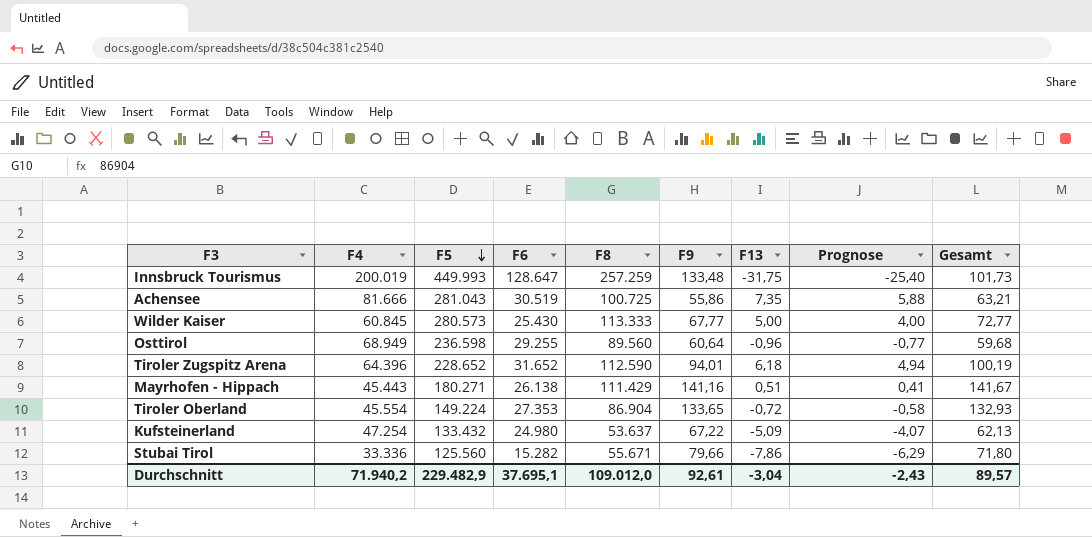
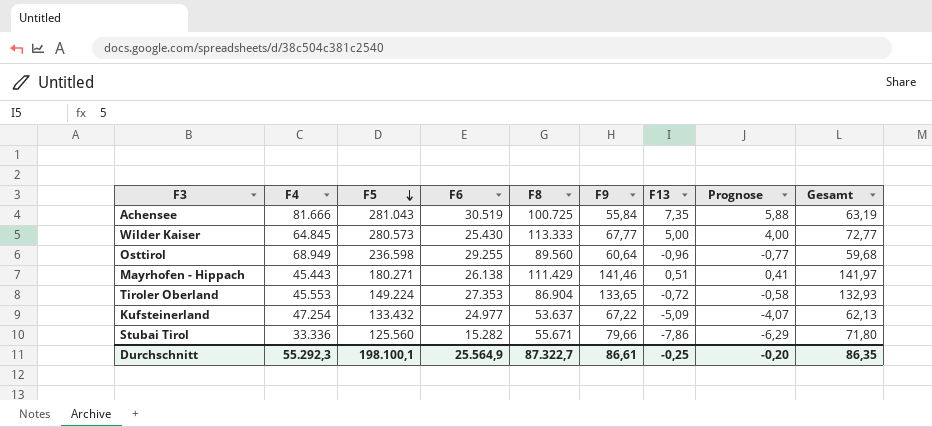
row Innsbruck Tourismus: 200.019 | 449.993 | 128.647 | 257.259 | 133,48 | -31,75 | -25,40 | 101,73 -> none
row Tiroler Zugspitz Arena: 64.396 | 228.652 | 31.652 | 112.590 | 94,01 | 6,18 | 4,94 | 100,19 -> none
Achensee | F9: 55,86 -> 55,84
Achensee | Gesamt: 63,21 -> 63,19
Wilder Kaiser | F4: 60.845 -> 64.845
Mayrhofen - Hippach | F9: 141,16 -> 141,46
Mayrhofen - Hippach | Gesamt: 141,67 -> 141,97
Tiroler Oberland | F4: 45.554 -> 45.553
Kufsteinerland | F6: 24.980 -> 24.977
Durchschnitt | F4: 71.940,2 -> 55.292,3
Durchschnitt | F5: 229.482,9 -> 198.100,1
Durchschnitt | F6: 37.695,1 -> 25.564,9
Durchschnitt | F8: 109.012,0 -> 87.322,7
Durchschnitt | F9: 92,61 -> 86,61
Durchschnitt | F13: -3,04 -> -0,25
Durchschnitt | Prognose: -2,43 -> -0,20
Durchschnitt | Gesamt: 89,57 -> 86,35

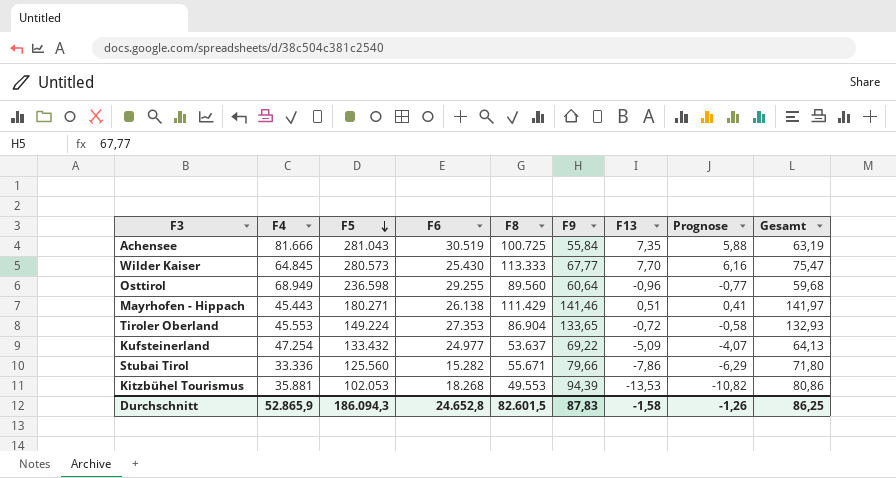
Wilder Kaiser | F13: 5,00 -> 7,70
Wilder Kaiser | Prognose: 4,00 -> 6,16
Wilder Kaiser | Gesamt: 72,77 -> 75,47
Kufsteinerland | F9: 67,22 -> 69,22
Kufsteinerland | Gesamt: 62,13 -> 64,13
row Kitzbühel Tourismus: none -> 35.881 | 102.053 | 18.268 | 49.553 | 94,39 | -13,53 | -10,82 | 80,86
Durchschnitt | F4: 55.292,3 -> 52.865,9
Durchschnitt | F5: 198.100,1 -> 186.094,3
Durchschnitt | F6: 25.564,9 -> 24.652,8
Durchschnitt | F8: 87.322,7 -> 82.601,5
Durchschnitt | F9: 86,61 -> 87,83
Durchschnitt | F13: -0,25 -> -1,58
Durchschnitt | Prognose: -0,20 -> -1,26
Durchschnitt | Gesamt: 86,35 -> 86,25

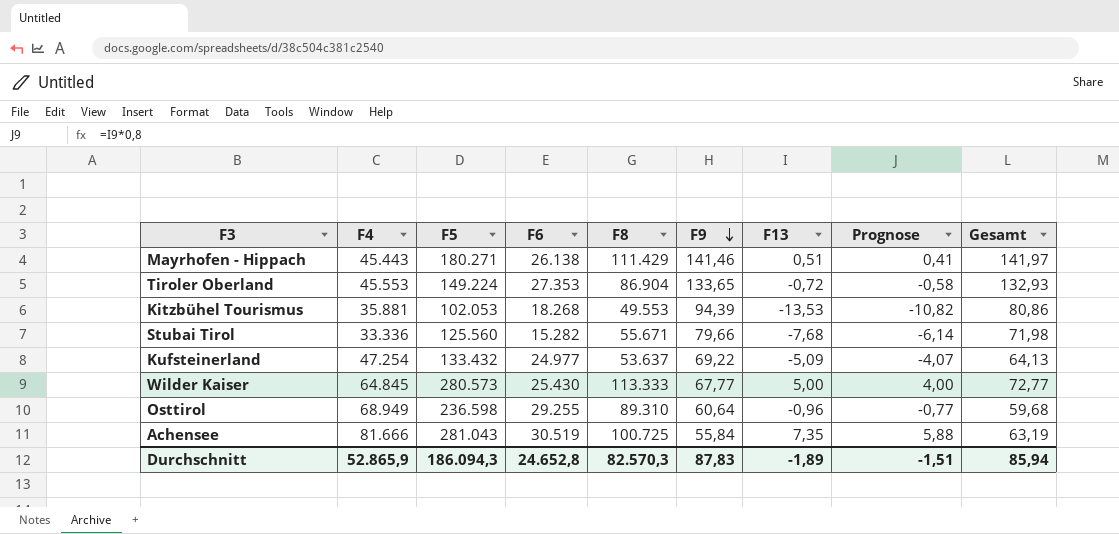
row order: F5 descending -> F9 descending
Stubai Tirol | F13: -7,86 -> -7,68
Stubai Tirol | Prognose: -6,29 -> -6,14
Stubai Tirol | Gesamt: 71,80 -> 71,98
Wilder Kaiser | F13: 7,70 -> 5,00
Wilder Kaiser | Prognose: 6,16 -> 4,00
Wilder Kaiser | Gesamt: 75,47 -> 72,77
Osttirol | F8: 89.560 -> 89.310
Durchschnitt | F8: 82.601,5 -> 82.570,3
Durchschnitt | F13: -1,58 -> -1,89
Durchschnitt | Prognose: -1,26 -> -1,51
Durchschnitt | Gesamt: 86,25 -> 85,94

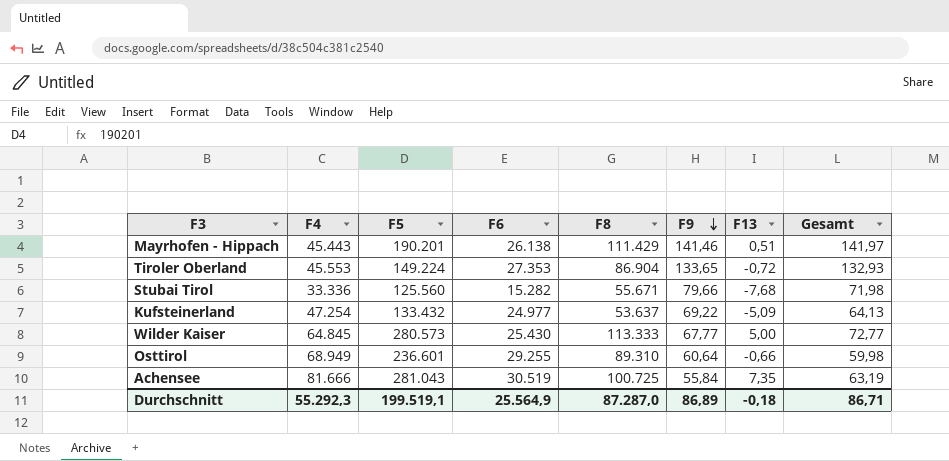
column Prognose | formula: [F13] * 0,8 -> none
row Kitzbühel Tourismus: 35.881 | 102.053 | 18.268 | 49.553 | 94,39 | -13,53 | -10,82 | 80,86 -> none
Mayrhofen - Hippach | F5: 180.271 -> 190.201
Osttirol | F5: 236.598 -> 236.601
Osttirol | F13: -0,96 -> -0,66
Osttirol | Gesamt: 59,68 -> 59,98
Durchschnitt | F4: 52.865,9 -> 55.292,3
Durchschnitt | F5: 186.094,3 -> 199.519,1
Durchschnitt | F6: 24.652,8 -> 25.564,9
Durchschnitt | F8: 82.570,3 -> 87.287,0
Durchschnitt | F9: 87,83 -> 86,89
Durchschnitt | F13: -1,89 -> -0,18
Durchschnitt | Gesamt: 85,94 -> 86,71

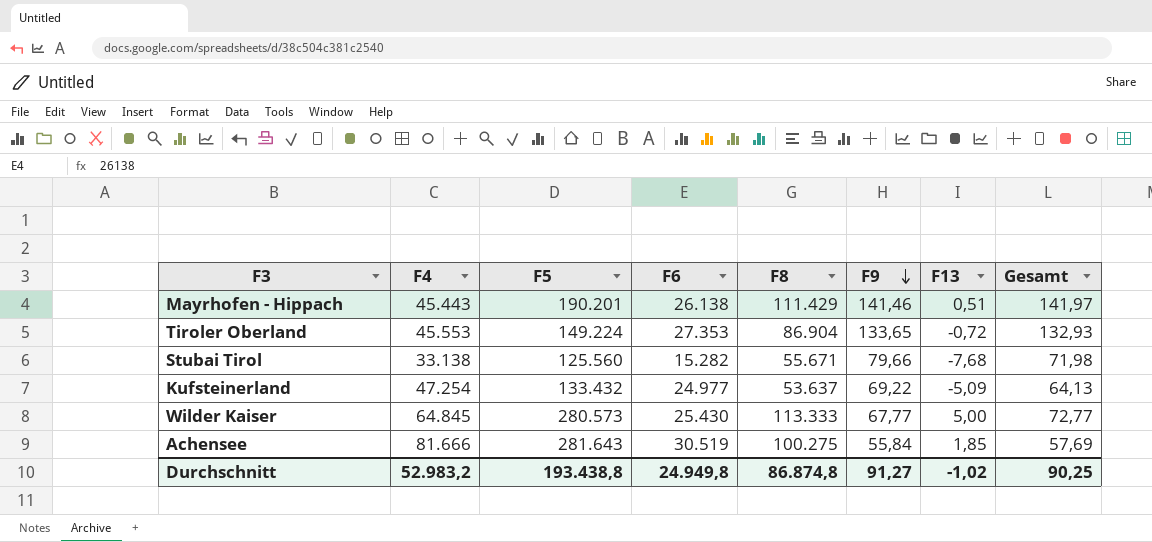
row Osttirol: 68.949 | 236.601 | 29.255 | 89.310 | 60,64 | -0,66 | 59,98 -> none
Stubai Tirol | F4: 33.336 -> 33.138
Achensee | F5: 281.043 -> 281.643
Achensee | F8: 100.725 -> 100.275
Achensee | F13: 7,35 -> 1,85
Achensee | Gesamt: 63,19 -> 57,69
Durchschnitt | F4: 55.292,3 -> 52.983,2
Durchschnitt | F5: 199.519,1 -> 193.438,8
Durchschnitt | F6: 25.564,9 -> 24.949,8
Durchschnitt | F8: 87.287,0 -> 86.874,8
Durchschnitt | F9: 86,89 -> 91,27
Durchschnitt | F13: -0,18 -> -1,02
Durchschnitt | Gesamt: 86,71 -> 90,25

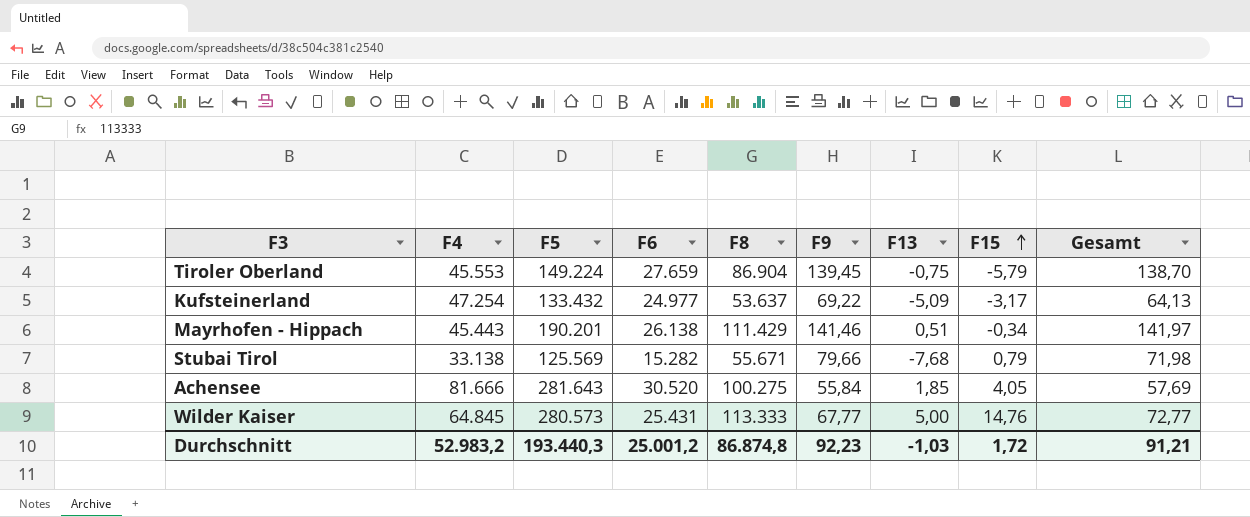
row order: F9 descending -> F15 ascending
column F15 | position: none -> 8
Tiroler Oberland | F6: 27.353 -> 27.659
Tiroler Oberland | F9: 133,65 -> 139,45
Tiroler Oberland | F13: -0,72 -> -0,75
Tiroler Oberland | Gesamt: 132,93 -> 138,70
Stubai Tirol | F5: 125.560 -> 125.569
Achensee | F6: 30.519 -> 30.520
Wilder Kaiser | F6: 25.430 -> 25.431
Durchschnitt | F5: 193.438,8 -> 193.440,3
Durchschnitt | F6: 24.949,8 -> 25.001,2
Durchschnitt | F9: 91,27 -> 92,23
Durchschnitt | F13: -1,02 -> -1,03
Durchschnitt | Gesamt: 90,25 -> 91,21

